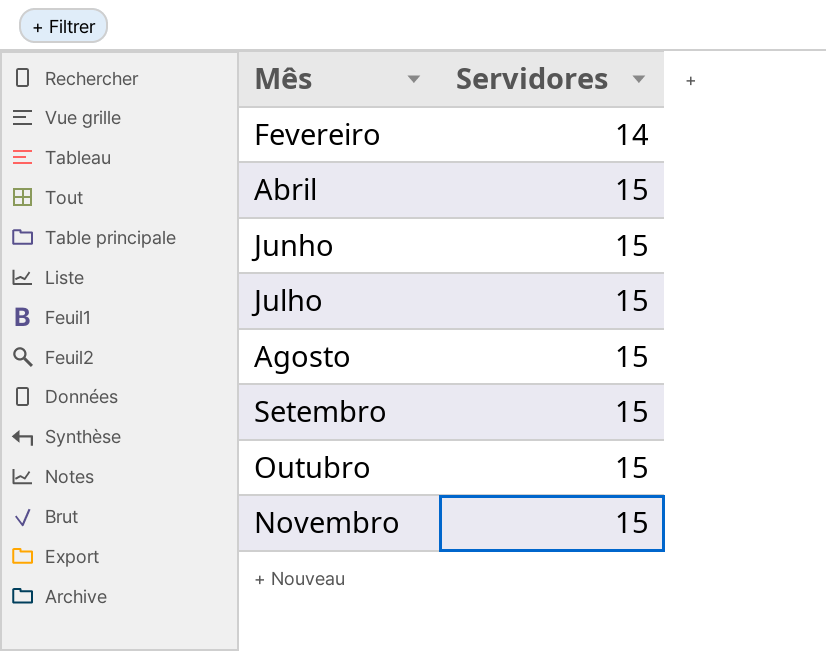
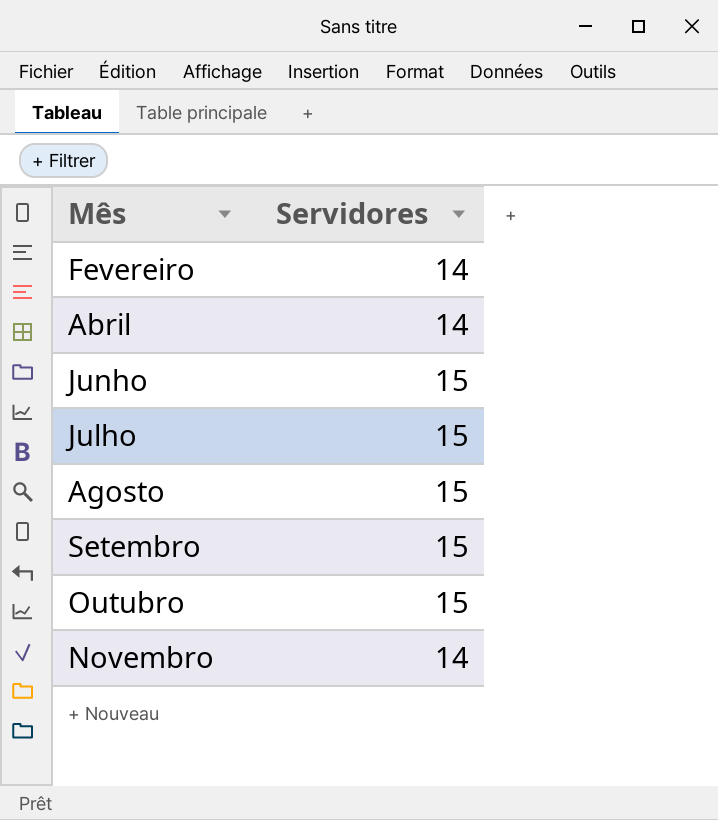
Abril | Servidores: 15 -> 14
Novembro | Servidores: 15 -> 14

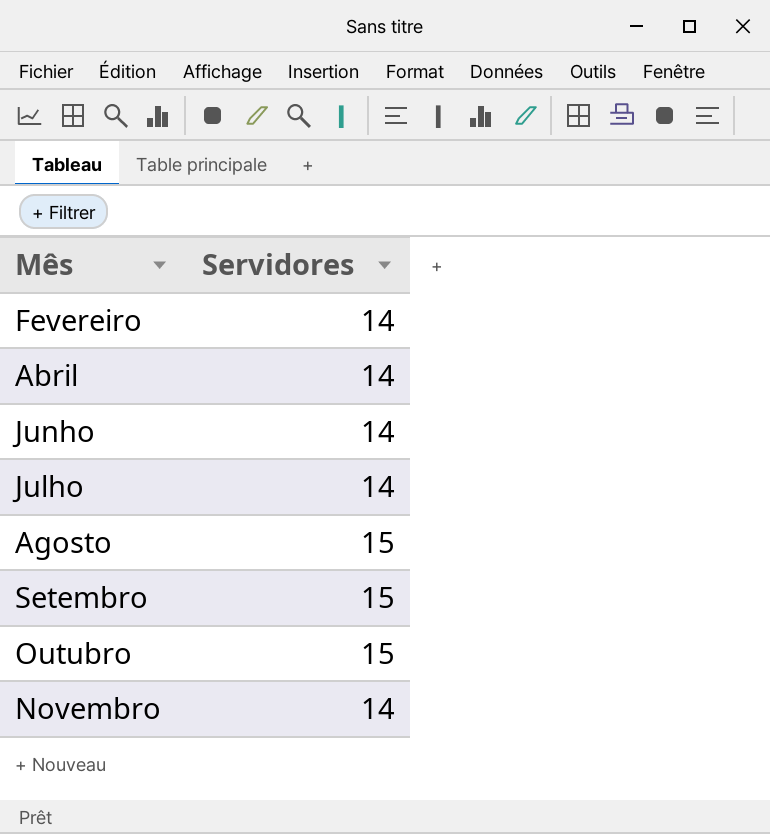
Junho | Servidores: 15 -> 14
Julho | Servidores: 15 -> 14

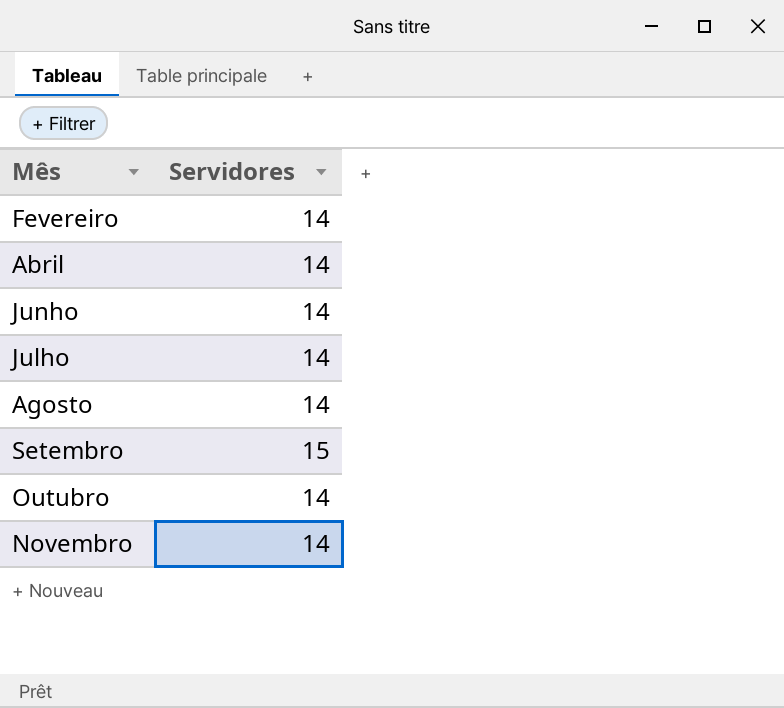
Agosto | Servidores: 15 -> 14
Outubro | Servidores: 15 -> 14

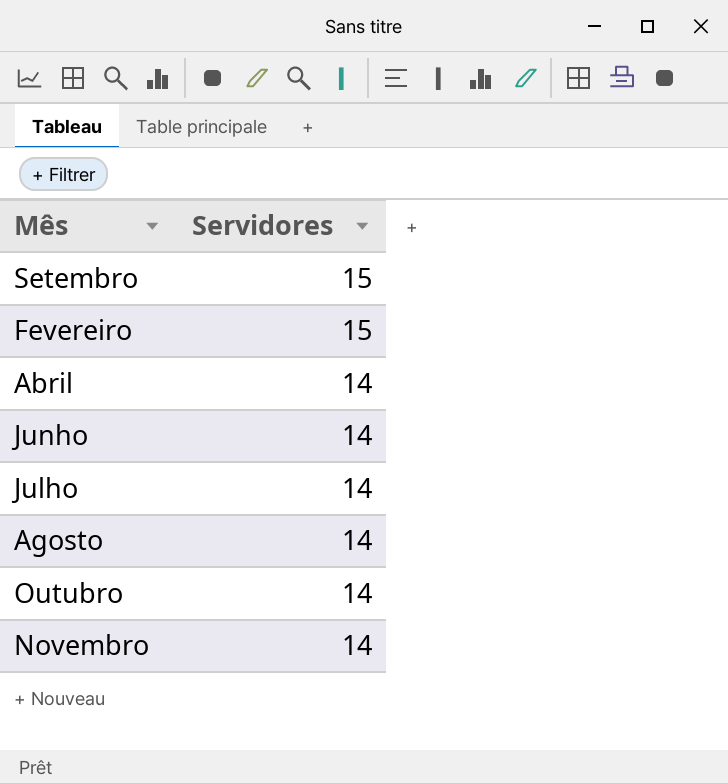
row order: Mês ascending -> Servidores descending
Fevereiro | Servidores: 14 -> 15

